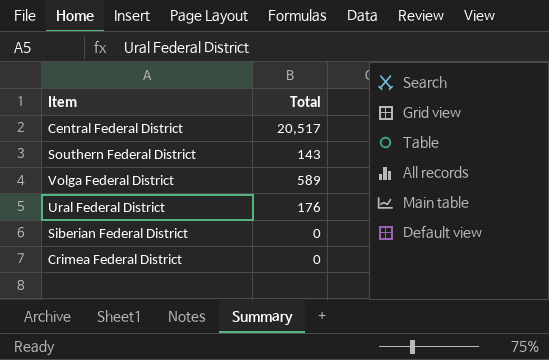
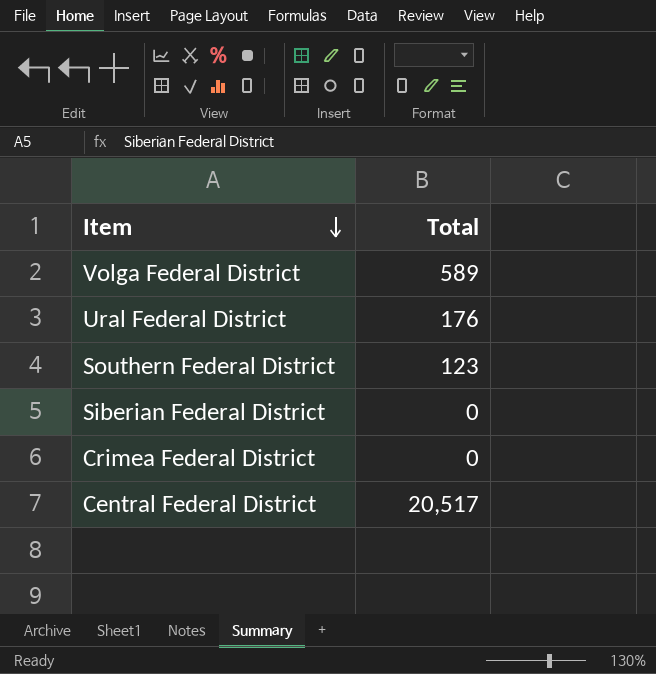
row order: none -> Item descending
Southern Federal District | Total: 143 -> 123

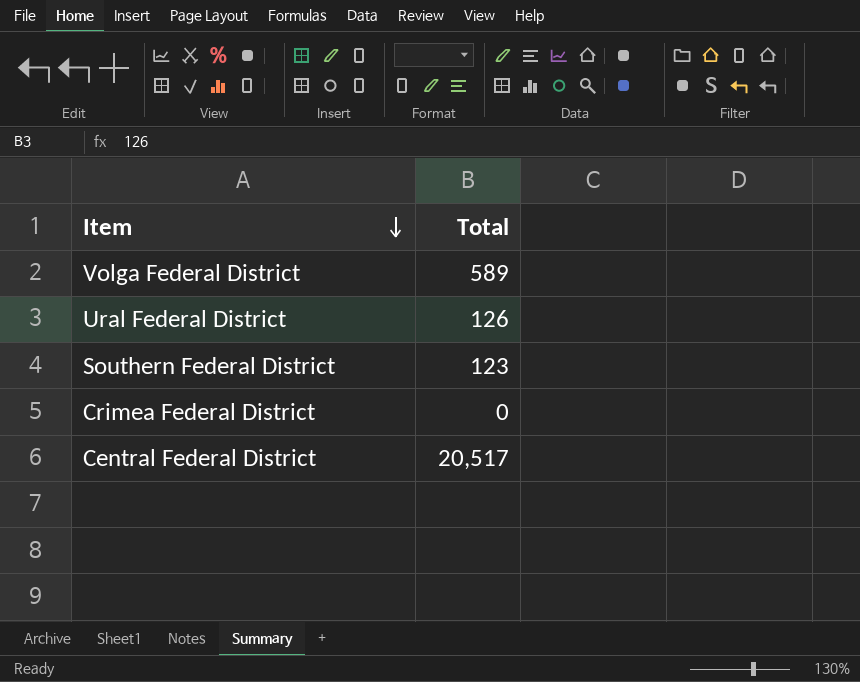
row Siberian Federal District: 0 -> none
Ural Federal District | Total: 176 -> 126

